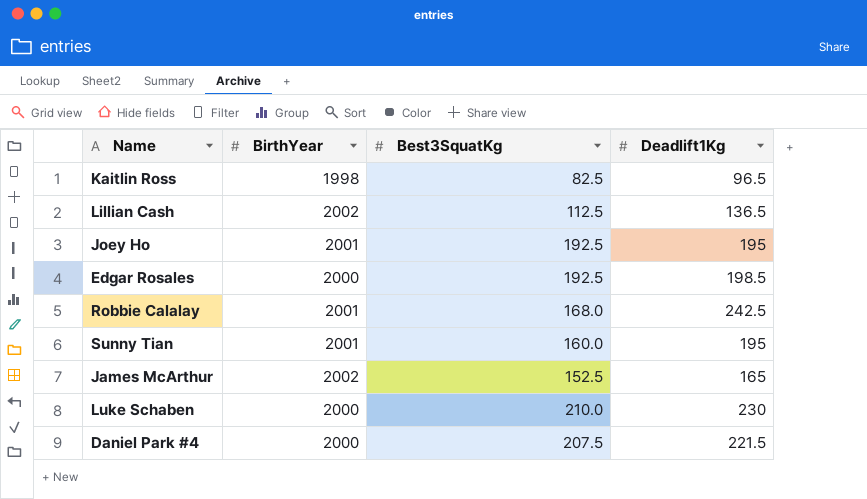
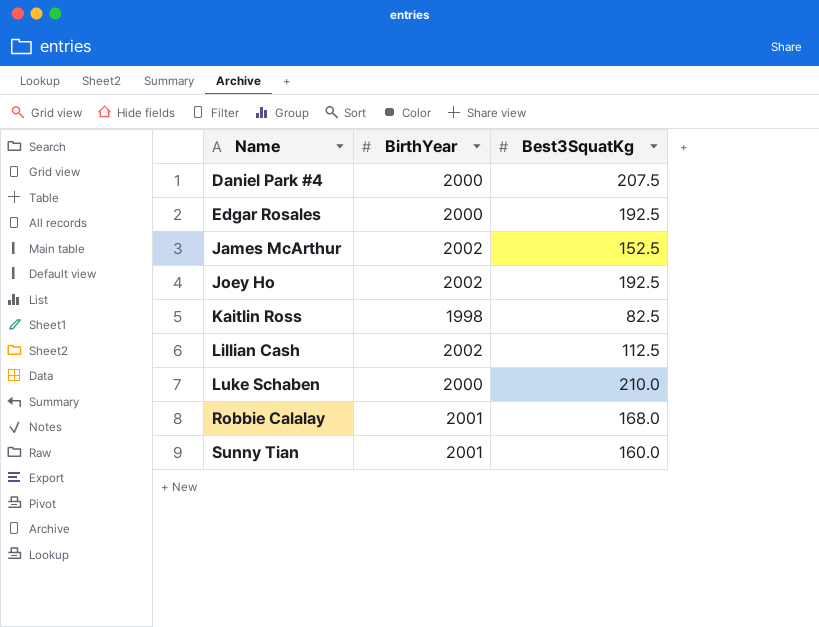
row order: none -> Name ascending
column Deadlift1Kg | position: 4 -> none
Joey Ho | BirthYear: 2001 -> 2002

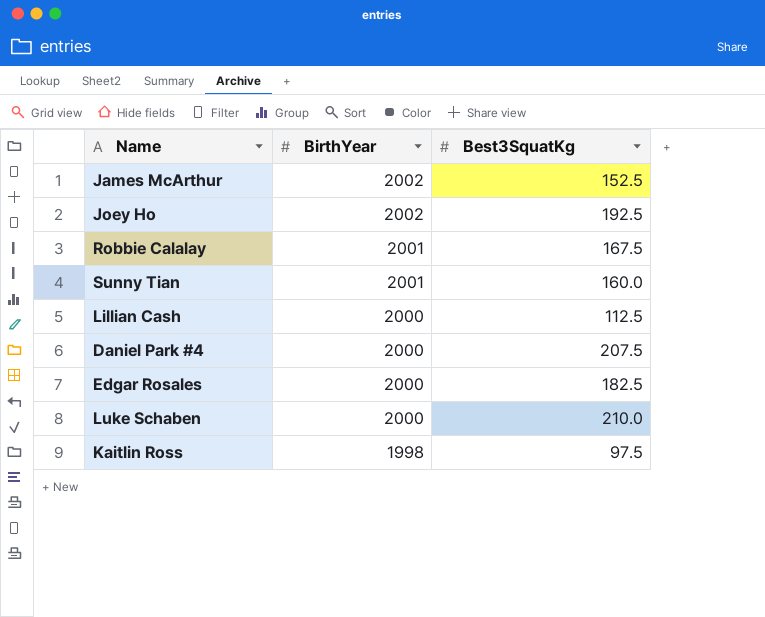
row order: Name ascending -> BirthYear descending
Robbie Calalay | Best3SquatKg: 168.0 -> 167.5
Lillian Cash | BirthYear: 2002 -> 2000
Edgar Rosales | Best3SquatKg: 192.5 -> 182.5
Kaitlin Ross | Best3SquatKg: 82.5 -> 97.5

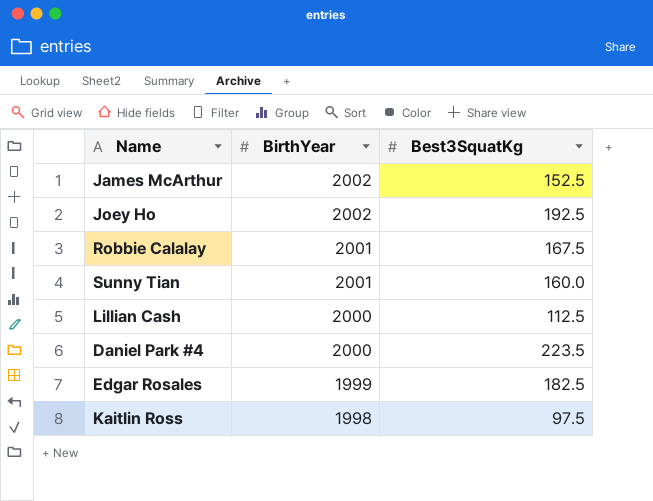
row Luke Schaben: 2000 | 210.0 -> none
Daniel Park #4 | Best3SquatKg: 207.5 -> 223.5
Edgar Rosales | BirthYear: 2000 -> 1999

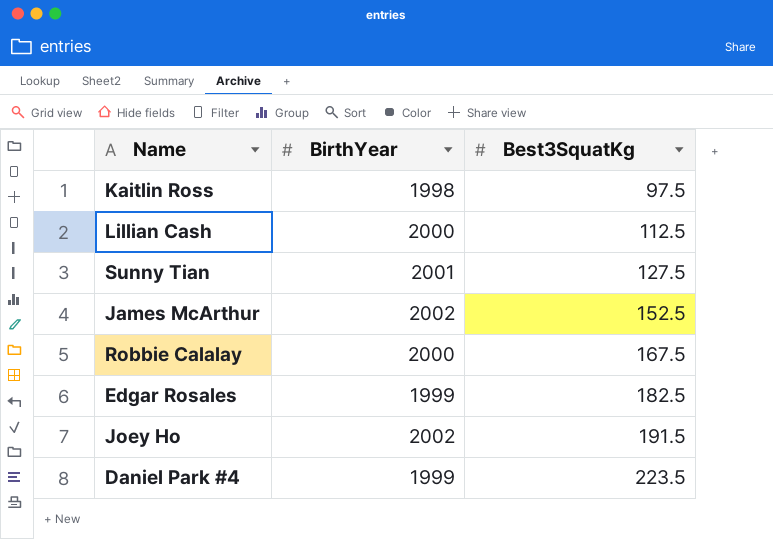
row order: BirthYear descending -> Best3SquatKg ascending
Sunny Tian | Best3SquatKg: 160.0 -> 127.5
Robbie Calalay | BirthYear: 2001 -> 2000
Joey Ho | Best3SquatKg: 192.5 -> 191.5
Daniel Park #4 | BirthYear: 2000 -> 1999

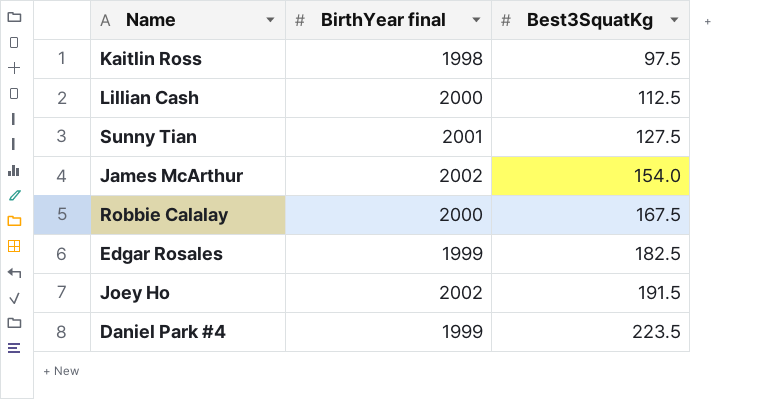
column name: BirthYear -> BirthYear final
James McArthur | Best3SquatKg: 152.5 -> 154.0

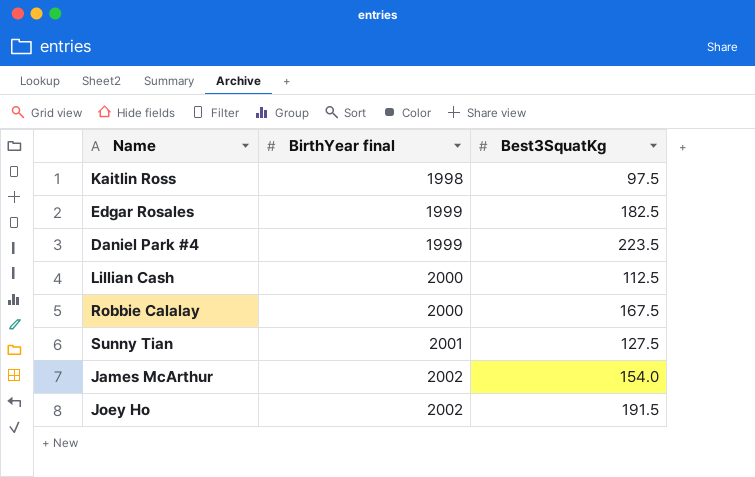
row order: Best3SquatKg ascending -> BirthYear final ascending

